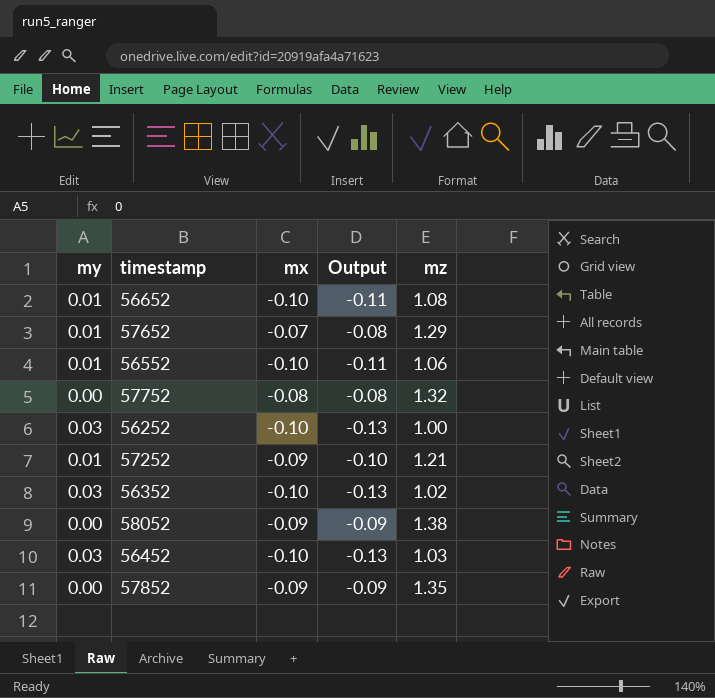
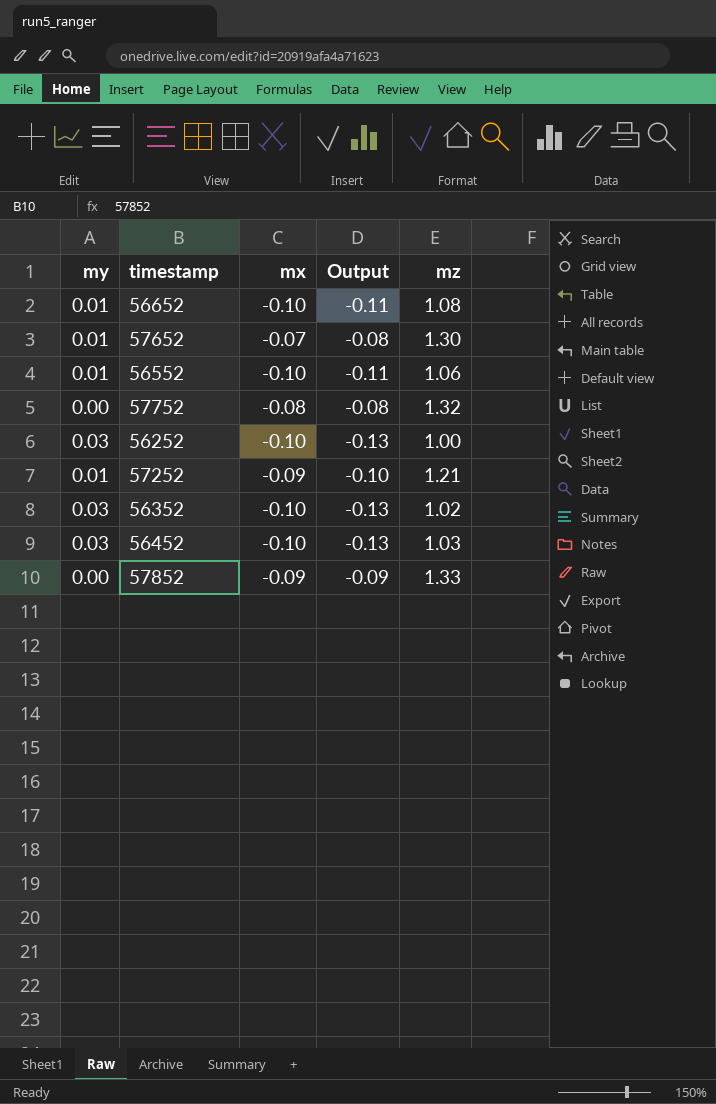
row 58052: 0.00 | -0.09 | -0.09 | 1.38 -> none
57652 | mz: 1.29 -> 1.30
57852 | mz: 1.35 -> 1.33

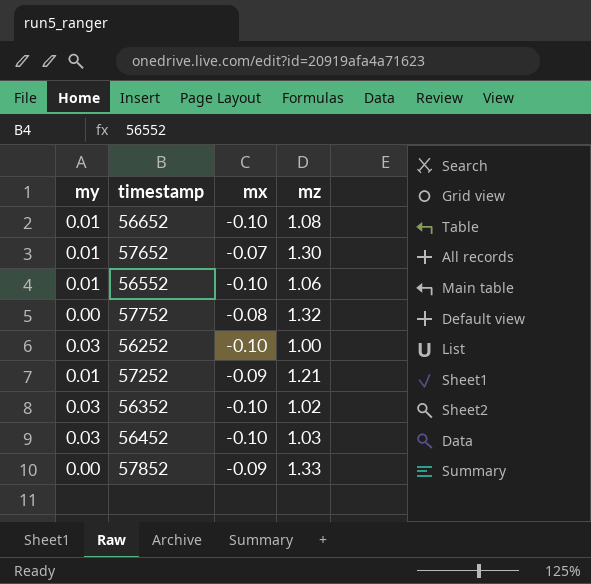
column Output | formula: [mx] - [my] -> none

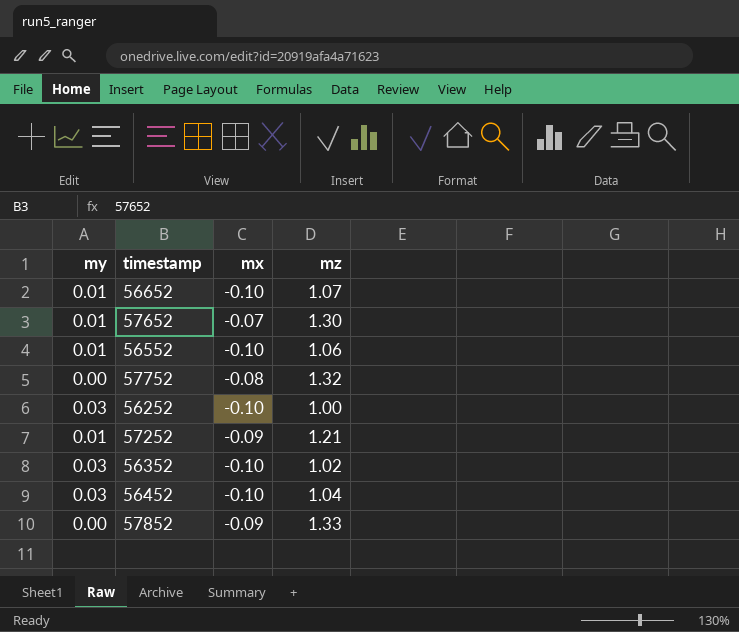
56652 | mz: 1.08 -> 1.07
56452 | mz: 1.03 -> 1.04

